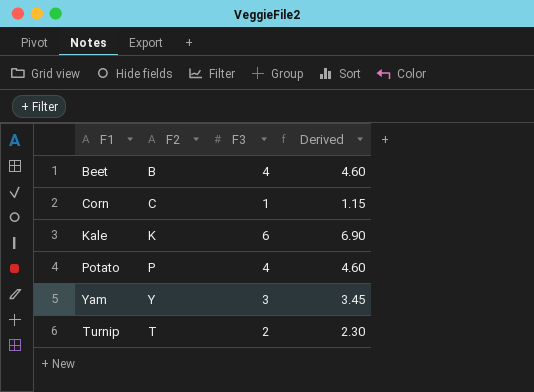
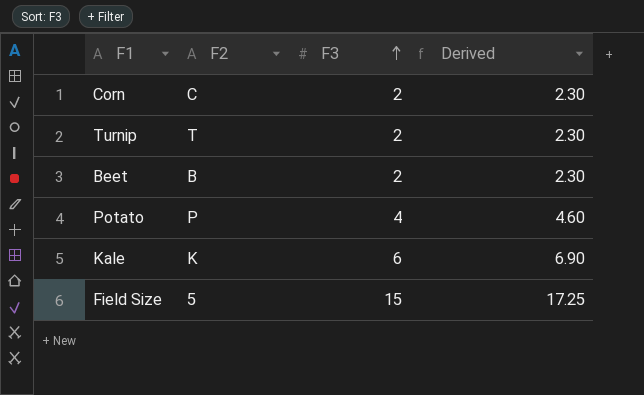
row order: none -> F3 ascending
row Yam: Y | 3 | 3.45 -> none
Corn | F3: 1 -> 2
Corn | Derived: 1.15 -> 2.30
Beet | F3: 4 -> 2
Beet | Derived: 4.60 -> 2.30
row Field Size: none -> 5 | 15 | 17.25

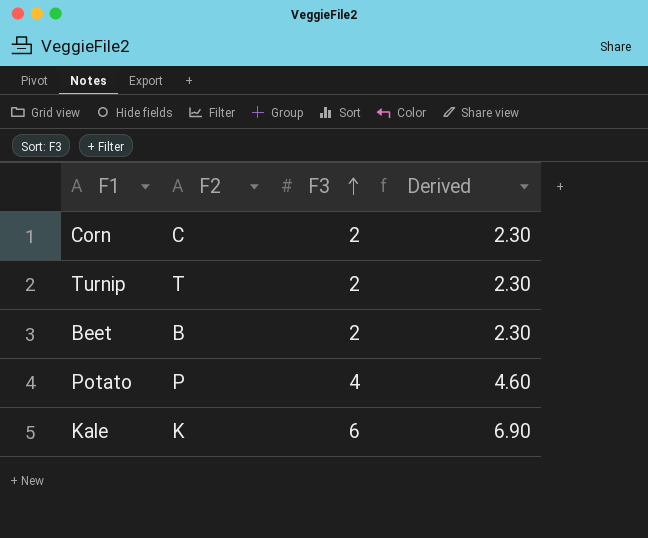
row Field Size: 5 | 15 | 17.25 -> none

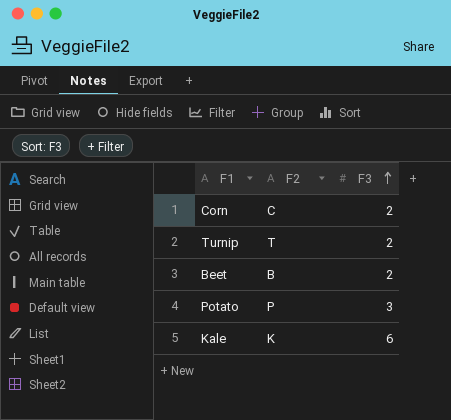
column Derived | formula: [F3] * 1.15 -> none
Potato | F3: 4 -> 3

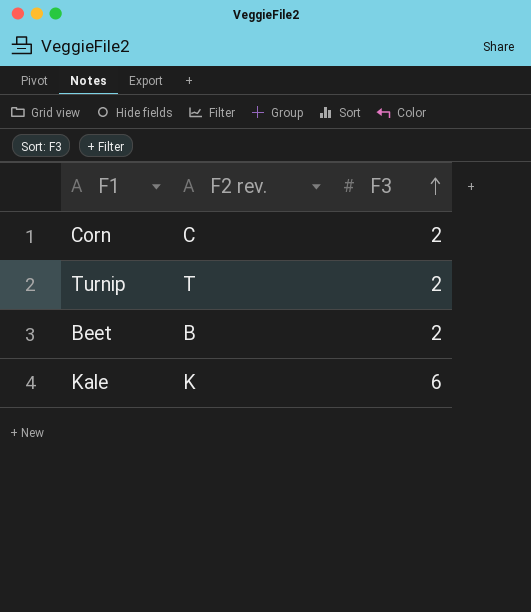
column name: F2 -> F2 rev.
row Potato: P | 3 -> none

